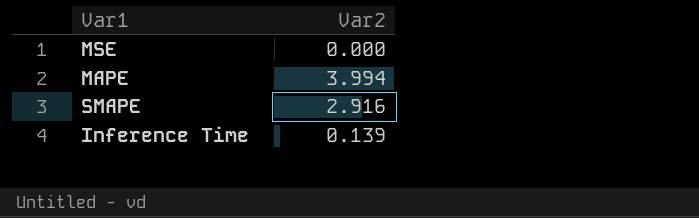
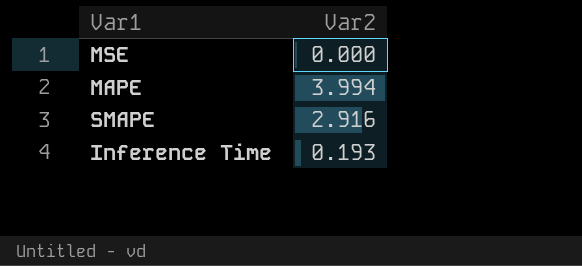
Inference Time | Var2: 0.139 -> 0.193

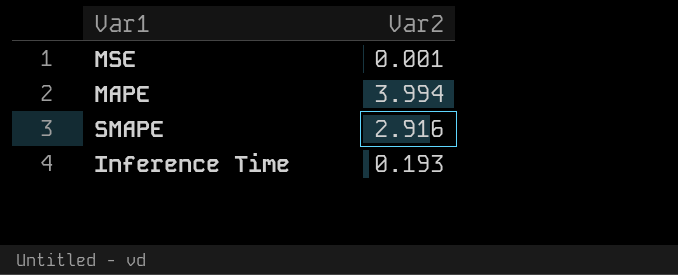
MSE | Var2: 0.000 -> 0.001

